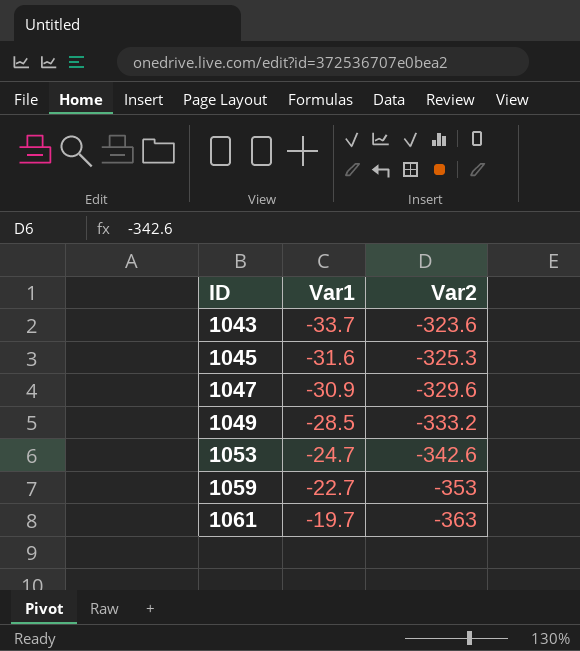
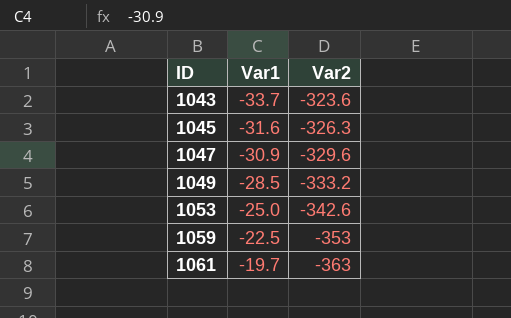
1045 | Var2: -325.3 -> -326.3
1053 | Var1: -24.7 -> -25.0
1059 | Var1: -22.7 -> -22.5

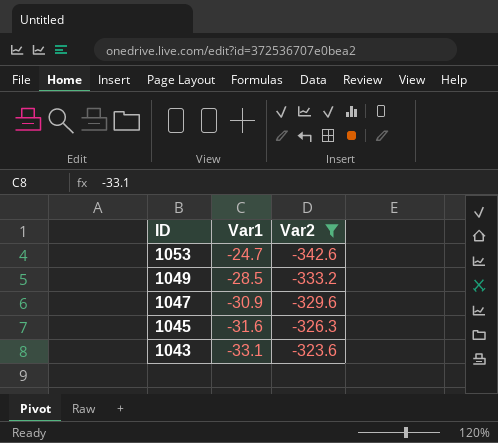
filter: none -> Var2 >= -342.6
row order: ID ascending -> ID descending
1053 | Var1: -25.0 -> -24.7
1043 | Var1: -33.7 -> -33.1

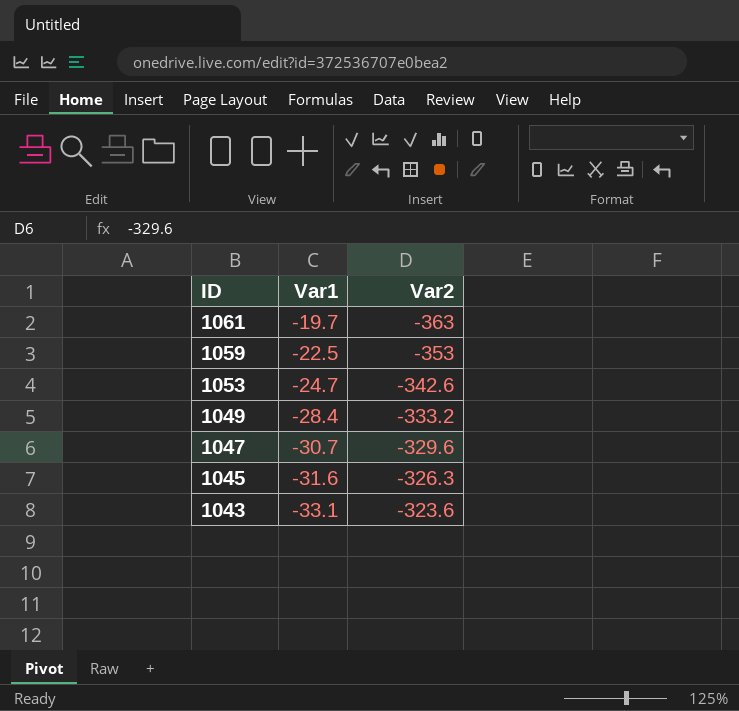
filter: Var2 >= -342.6 -> none
1049 | Var1: -28.5 -> -28.4
1047 | Var1: -30.9 -> -30.7

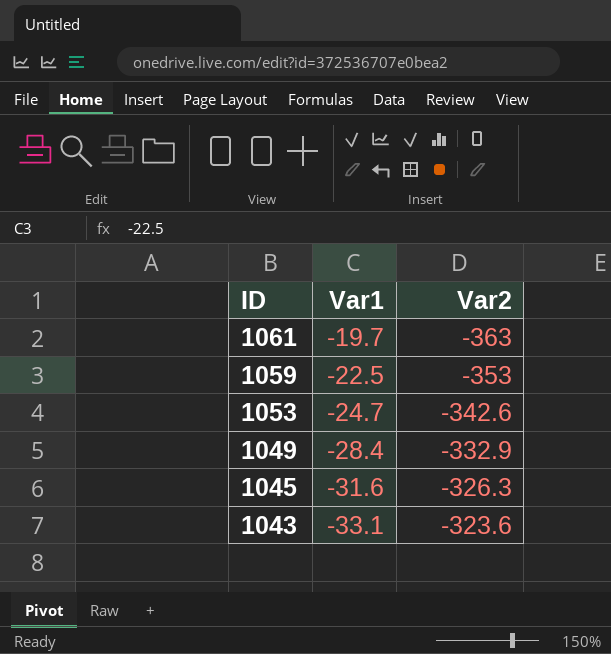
row 1047: -30.7 | -329.6 -> none
1049 | Var2: -333.2 -> -332.9

